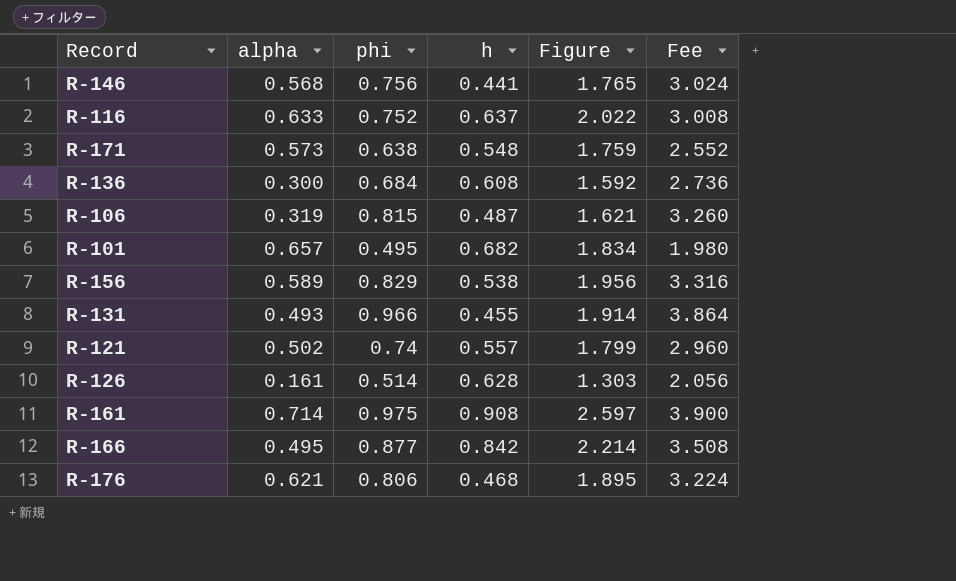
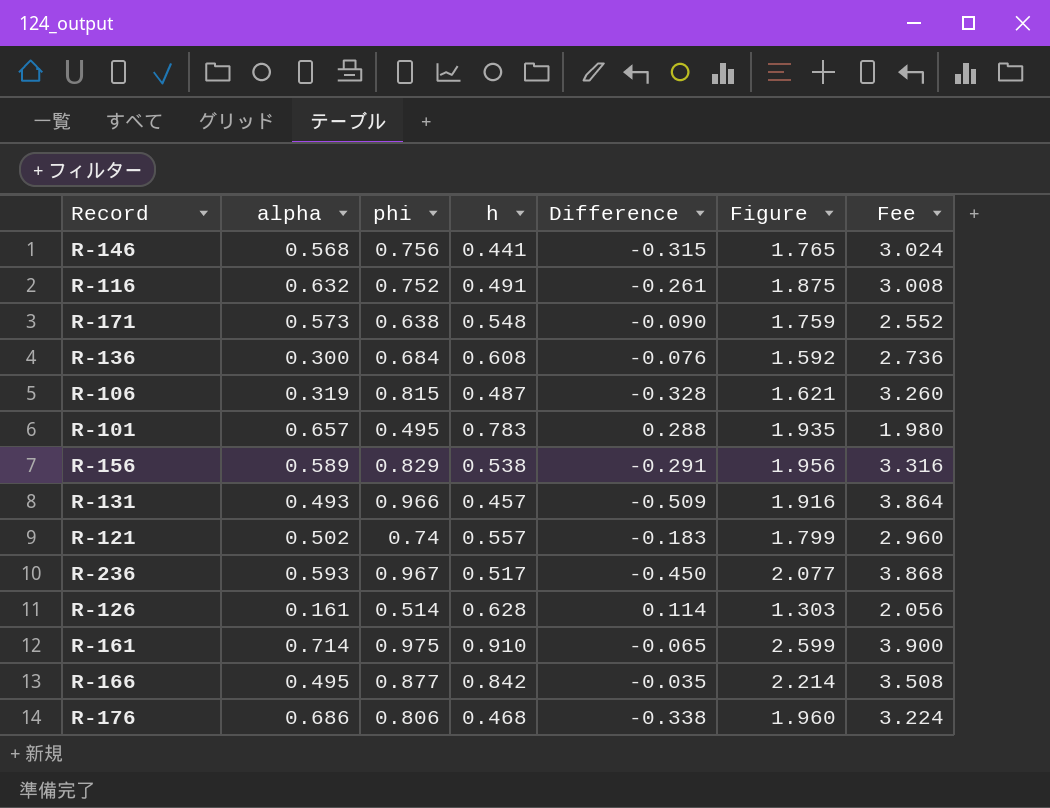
column Difference | formula: none -> [h] - [phi]
R-116 | alpha: 0.633 -> 0.632
R-116 | h: 0.637 -> 0.491
R-116 | Figure: 2.022 -> 1.875
R-101 | h: 0.682 -> 0.783
R-101 | Figure: 1.834 -> 1.935
R-131 | h: 0.455 -> 0.457
R-131 | Figure: 1.914 -> 1.916
row R-236: none -> 0.593 | 0.967 | 0.517 | -0.450 | 2.077 | 3.868
R-161 | h: 0.908 -> 0.910
R-161 | Figure: 2.597 -> 2.599
R-176 | alpha: 0.621 -> 0.686
R-176 | Figure: 1.895 -> 1.960

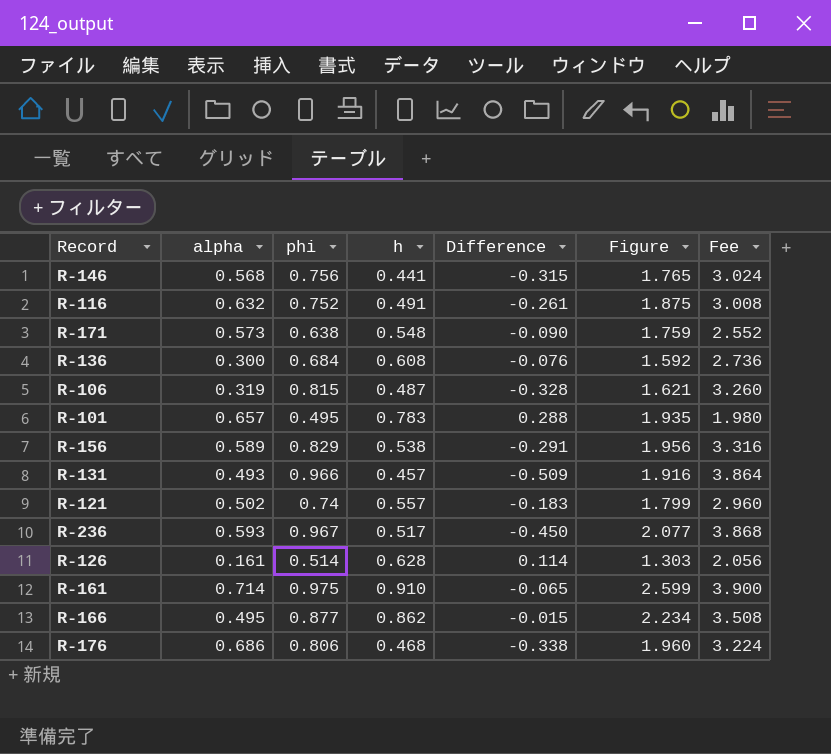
R-166 | h: 0.842 -> 0.862
R-166 | Difference: -0.035 -> -0.015
R-166 | Figure: 2.214 -> 2.234

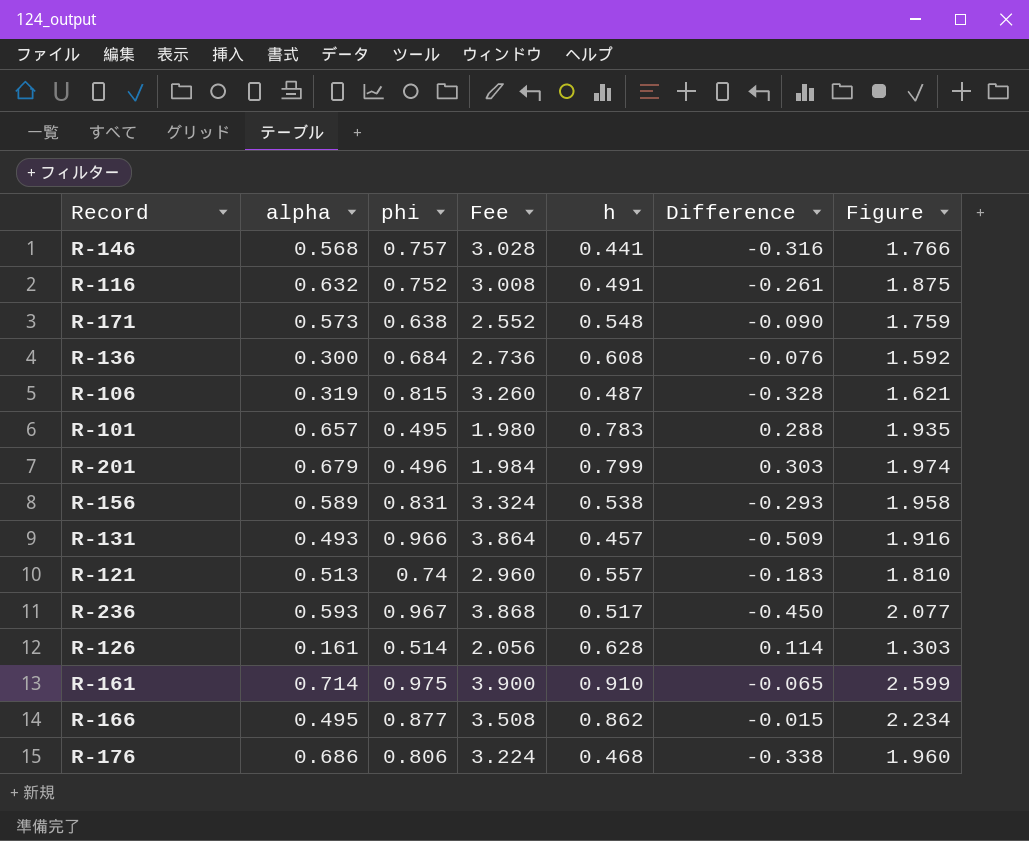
column Fee | position: 7 -> 4
R-146 | phi: 0.756 -> 0.757
R-146 | Fee: 3.024 -> 3.028
R-146 | Difference: -0.315 -> -0.316
R-146 | Figure: 1.765 -> 1.766
row R-201: none -> 0.679 | 0.496 | 1.984 | 0.799 | 0.303 | 1.974
R-156 | phi: 0.829 -> 0.831
R-156 | Fee: 3.316 -> 3.324
R-156 | Difference: -0.291 -> -0.293
R-156 | Figure: 1.956 -> 1.958
R-121 | alpha: 0.502 -> 0.513
R-121 | Figure: 1.799 -> 1.810

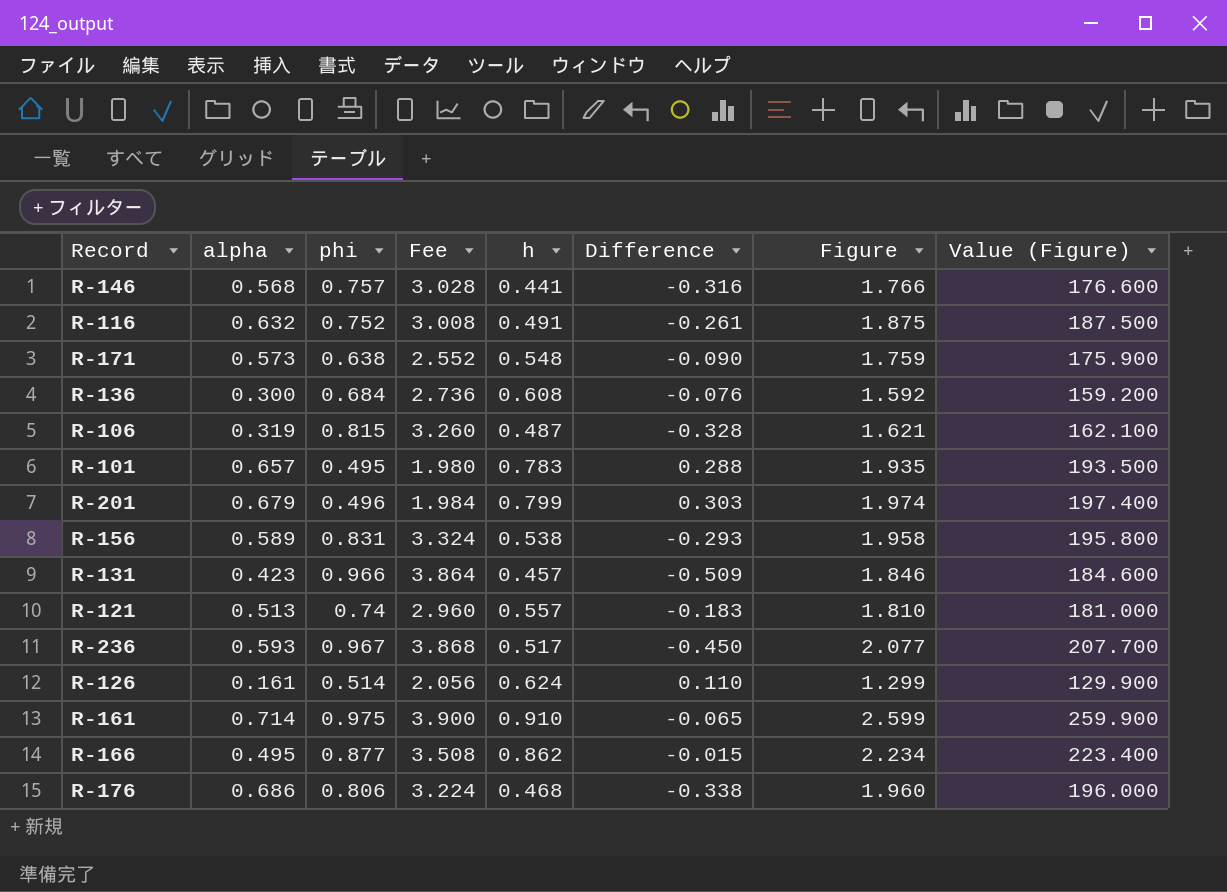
column Value (Figure) | formula: none -> [Figure] * 100
R-131 | alpha: 0.493 -> 0.423
R-131 | Figure: 1.916 -> 1.846
R-126 | h: 0.628 -> 0.624
R-126 | Difference: 0.114 -> 0.110
R-126 | Figure: 1.303 -> 1.299

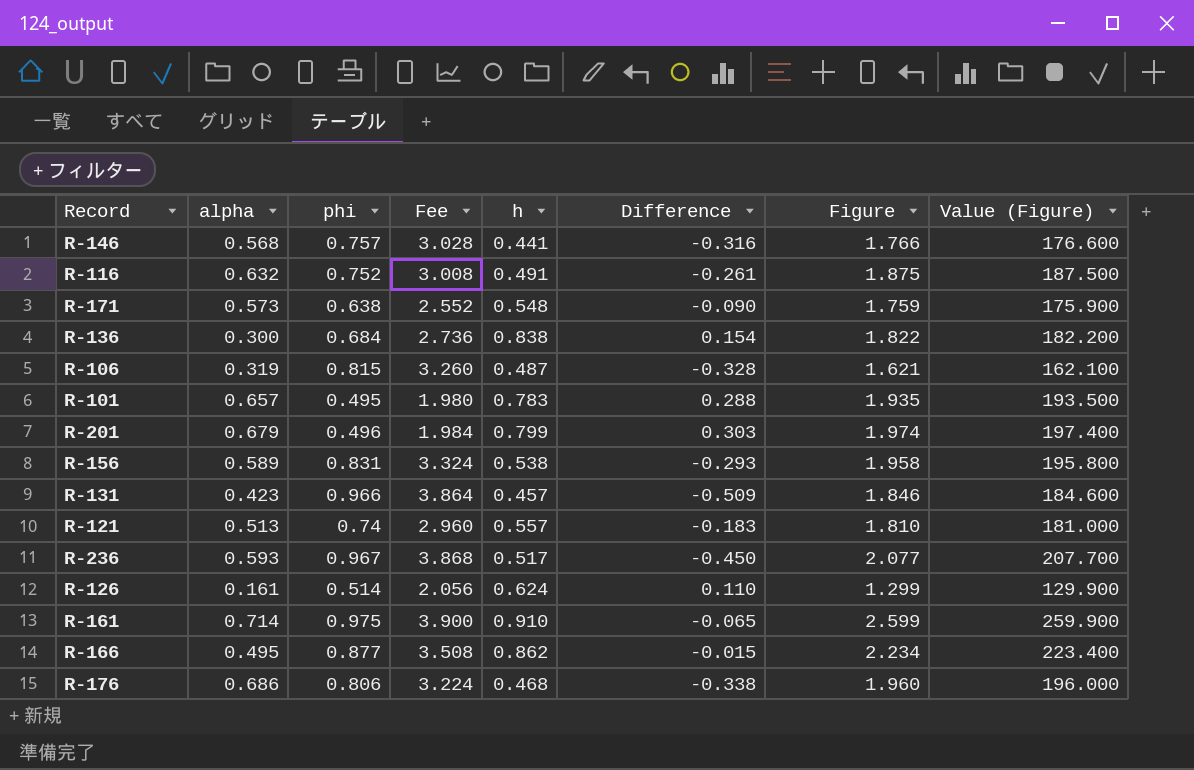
R-136 | h: 0.608 -> 0.838
R-136 | Difference: -0.076 -> 0.154
R-136 | Figure: 1.592 -> 1.822
R-136 | Value (Figure): 159.200 -> 182.200

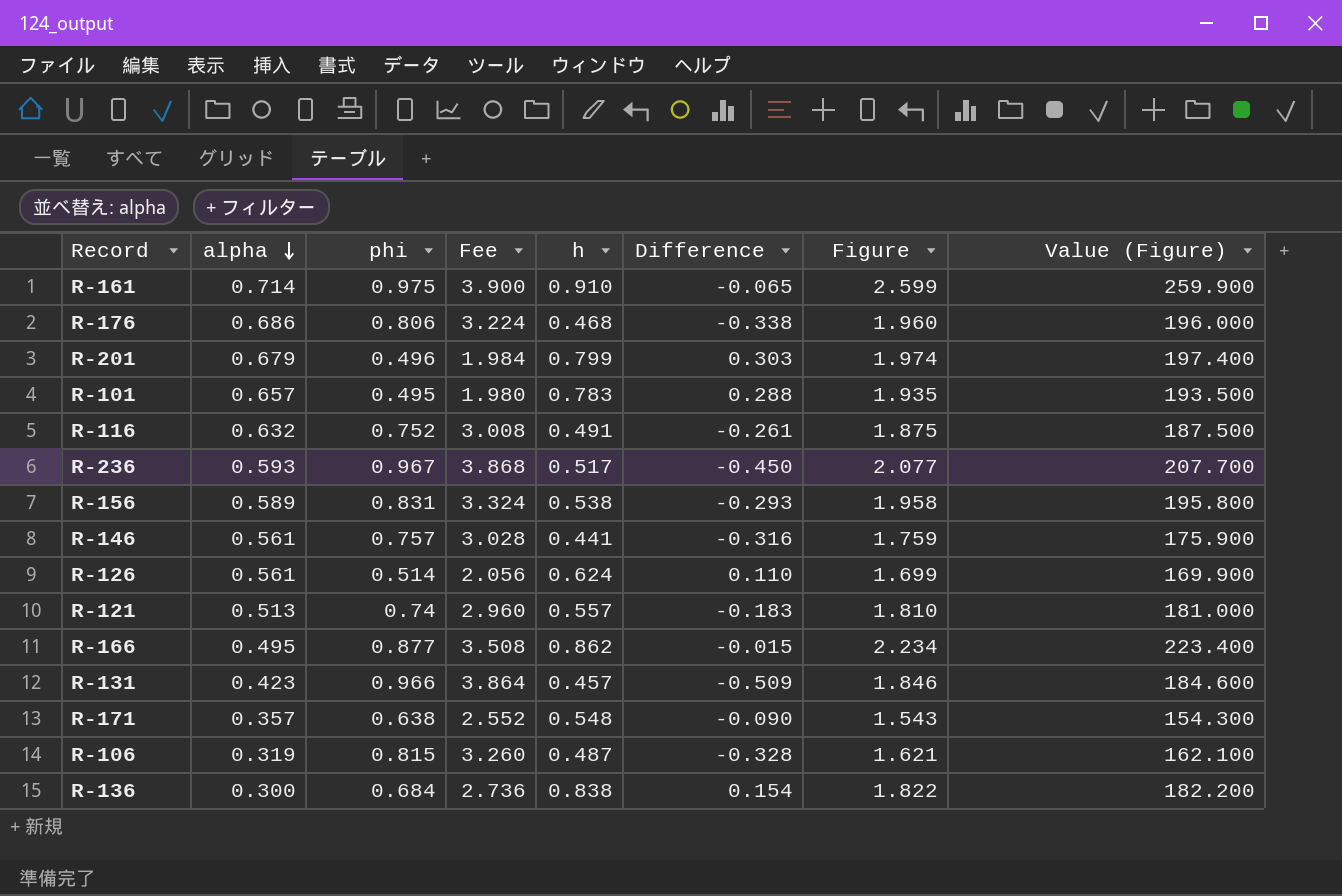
row order: none -> alpha descending
R-146 | alpha: 0.568 -> 0.561
R-146 | Figure: 1.766 -> 1.759
R-146 | Value (Figure): 176.600 -> 175.900
R-126 | alpha: 0.161 -> 0.561
R-126 | Figure: 1.299 -> 1.699
R-126 | Value (Figure): 129.900 -> 169.900
R-171 | alpha: 0.573 -> 0.357
R-171 | Figure: 1.759 -> 1.543
R-171 | Value (Figure): 175.900 -> 154.300

